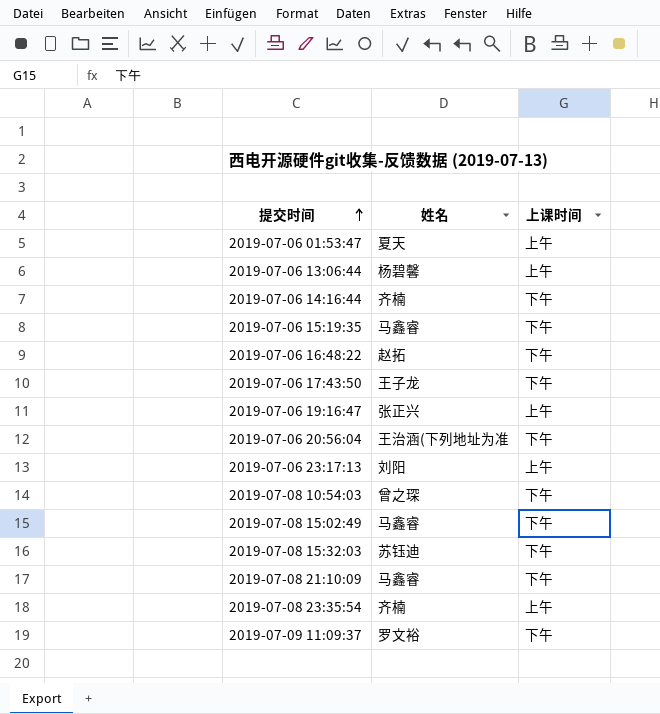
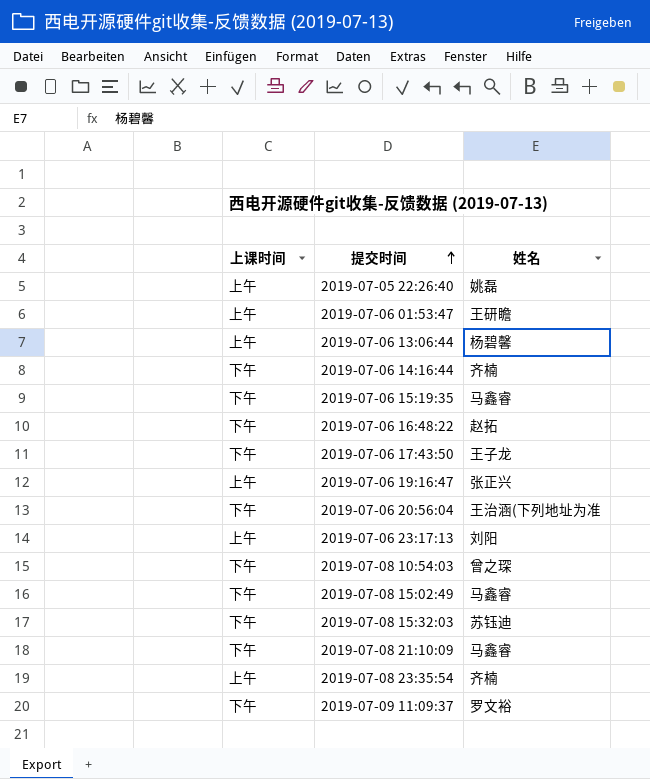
column 上课时间 | position: 3 -> 1
row 2019-07-05 22:26:40: none -> 上午 | 姚磊
2019-07-06 01:53:47 | 姓名: 夏天 -> 王研瞻

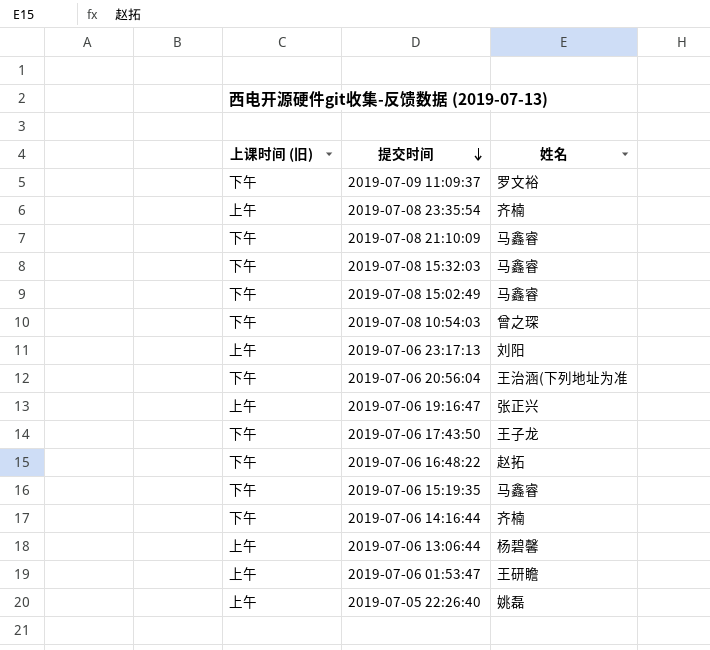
row order: 提交时间 ascending -> 提交时间 descending
column name: 上课时间 -> 上课时间 (旧)
2019-07-08 15:32:03 | 姓名: 苏钰迪 -> 马鑫睿

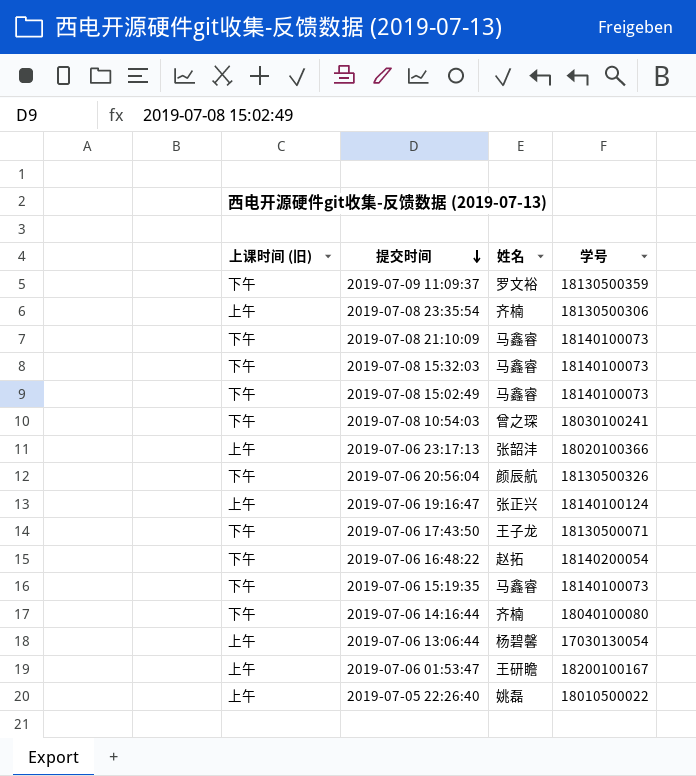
column 学号 | position: none -> 4
2019-07-06 23:17:13 | 姓名: 刘阳 -> 张韶沣
2019-07-06 20:56:04 | 姓名: 王治涵(下列地址为准 -> 颜辰航

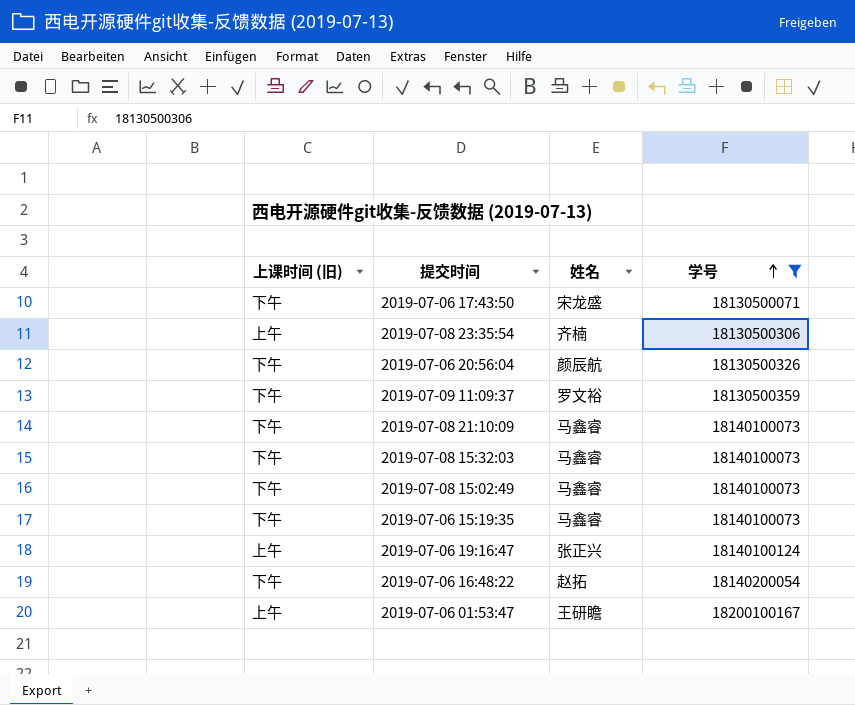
filter: none -> 学号 >= 18130500071
row order: 提交时间 descending -> 学号 ascending
2019-07-06 17:43:50 | 姓名: 王子龙 -> 宋龙盛

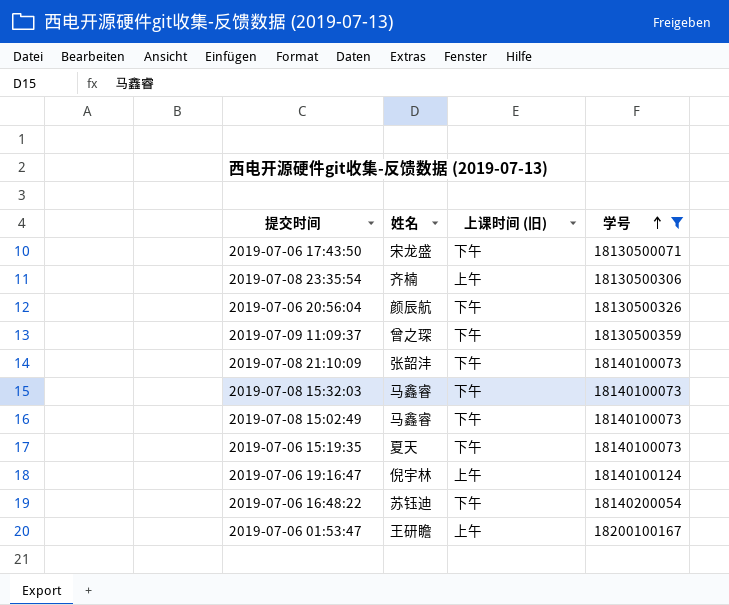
column 上课时间 (旧) | position: 1 -> 3
2019-07-09 11:09:37 | 姓名: 罗文裕 -> 曾之琛
2019-07-08 21:10:09 | 姓名: 马鑫睿 -> 张韶沣
2019-07-06 15:19:35 | 姓名: 马鑫睿 -> 夏天
2019-07-06 19:16:47 | 姓名: 张正兴 -> 倪宇林
2019-07-06 16:48:22 | 姓名: 赵拓 -> 苏钰迪

